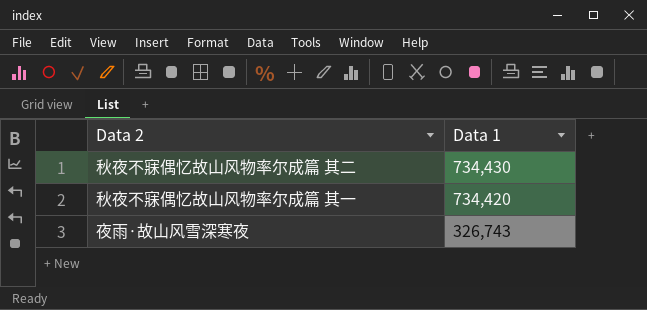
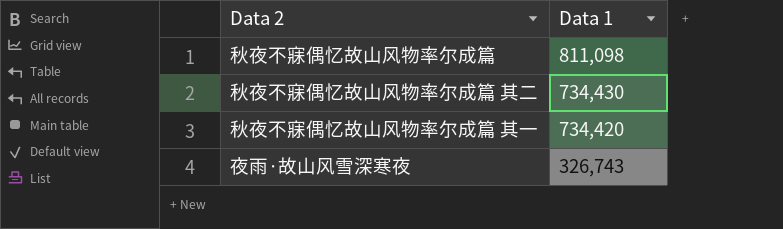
row 秋夜不寐偶忆故山风物率尔成篇: none -> 811,098

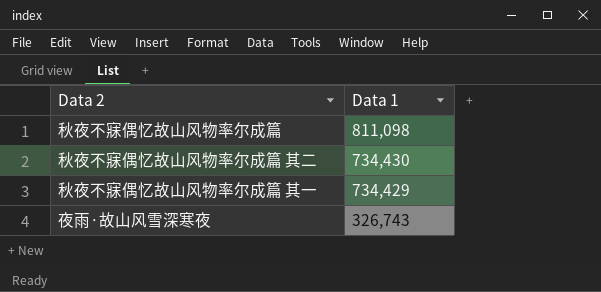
秋夜不寐偶忆故山风物率尔成篇 其一 | Data 1: 734,420 -> 734,429

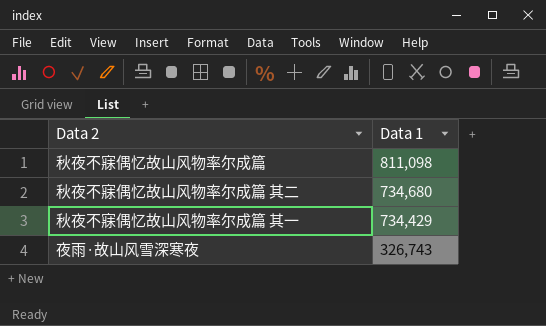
秋夜不寐偶忆故山风物率尔成篇 其二 | Data 1: 734,430 -> 734,680

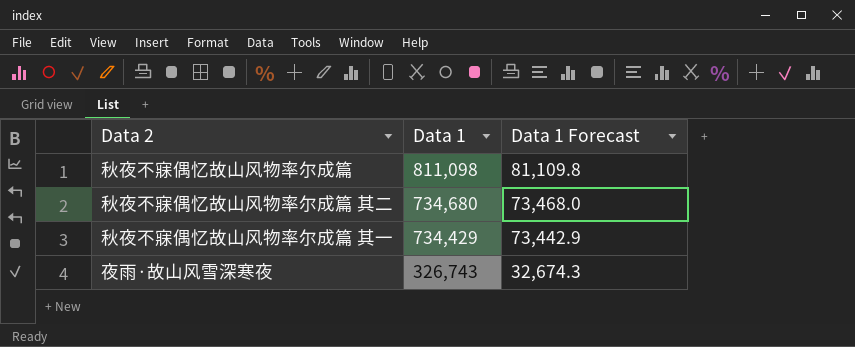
column Data 1 Forecast | formula: none -> [Data 1] * 0.1

